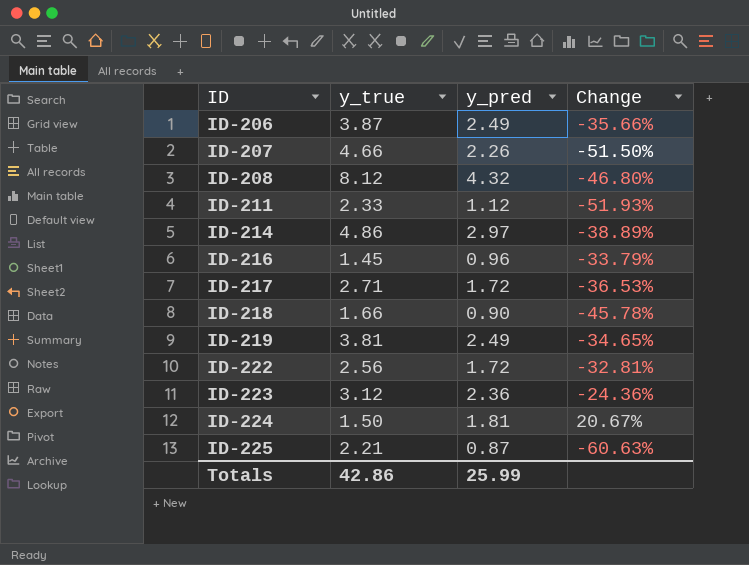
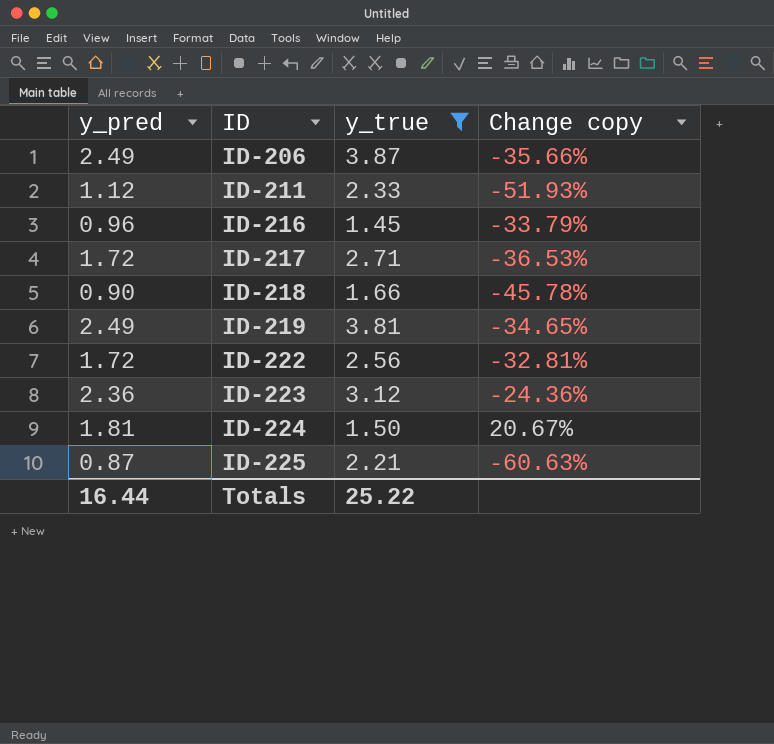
filter: none -> y_true <= 3.87
column y_pred | position: 3 -> 1
column name: Change -> Change copy
Totals | y_pred: 25.99 -> 16.44
Totals | y_true: 42.86 -> 25.22

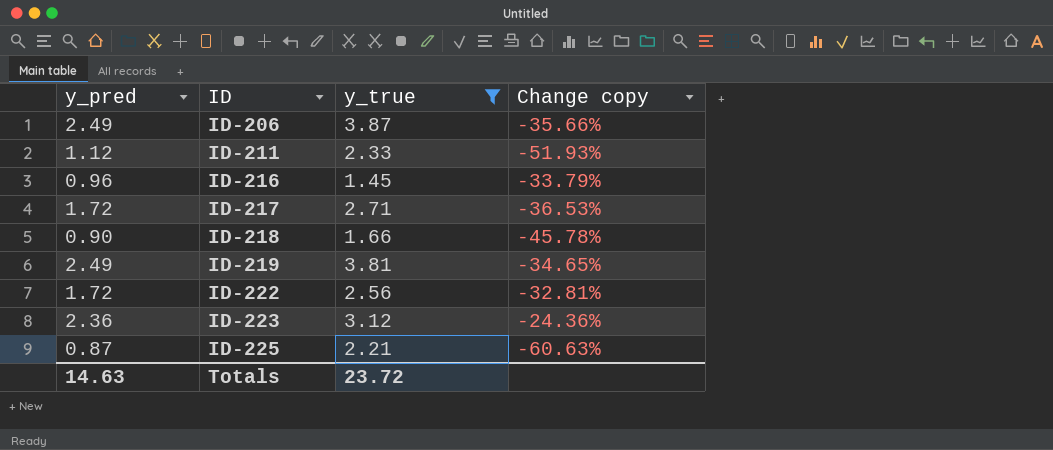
row ID-224: 1.81 | 1.50 | 20.67% -> none
Totals | y_pred: 16.44 -> 14.63
Totals | y_true: 25.22 -> 23.72

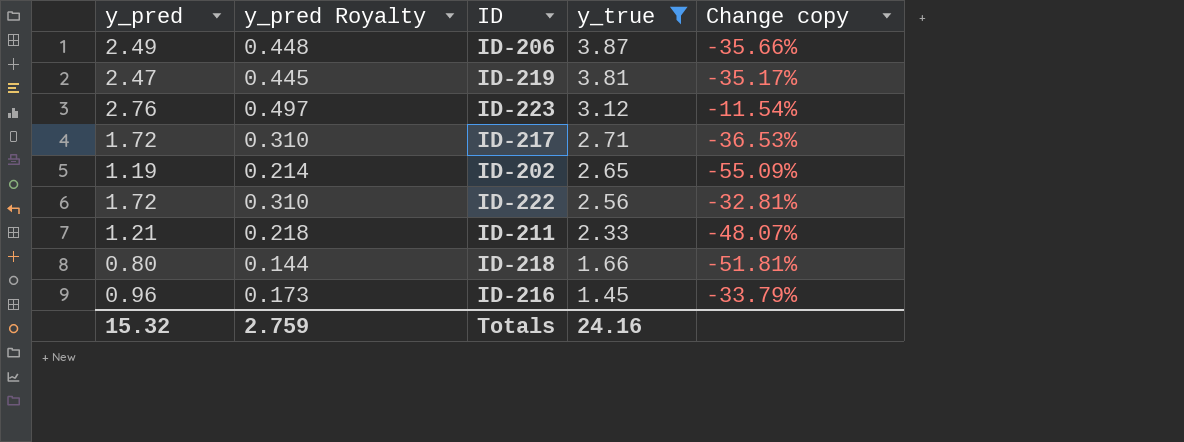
row order: ID ascending -> y_true descending
column y_pred Royalty | formula: none -> [y_pred] * 0.18
row ID-225: 0.87 | 2.21 | -60.63% -> none
ID-219 | y_pred: 2.49 -> 2.47
ID-219 | Change copy: -34.65% -> -35.17%
ID-223 | y_pred: 2.36 -> 2.76
ID-223 | Change copy: -24.36% -> -11.54%
row ID-202: none -> 1.19 | 0.214 | 2.65 | -55.09%
ID-211 | y_pred: 1.12 -> 1.21
ID-211 | Change copy: -51.93% -> -48.07%
ID-218 | y_pred: 0.90 -> 0.80
ID-218 | Change copy: -45.78% -> -51.81%
Totals | y_pred: 14.63 -> 15.32
Totals | y_true: 23.72 -> 24.16

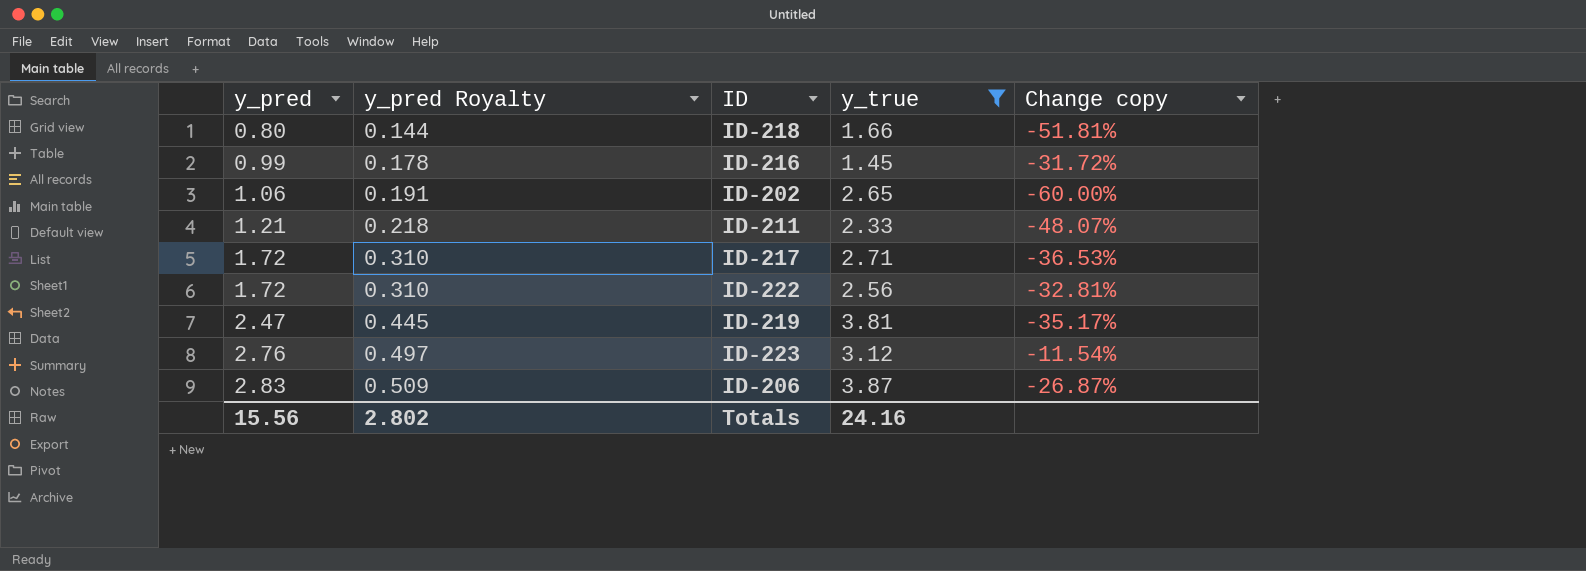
row order: y_true descending -> y_pred ascending
ID-216 | y_pred: 0.96 -> 0.99
ID-216 | y_pred Royalty: 0.173 -> 0.178
ID-216 | Change copy: -33.79% -> -31.72%
ID-202 | y_pred: 1.19 -> 1.06
ID-202 | y_pred Royalty: 0.214 -> 0.191
ID-202 | Change copy: -55.09% -> -60.00%
ID-206 | y_pred: 2.49 -> 2.83
ID-206 | y_pred Royalty: 0.448 -> 0.509
ID-206 | Change copy: -35.66% -> -26.87%
Totals | y_pred: 15.32 -> 15.56
Totals | y_pred Royalty: 2.759 -> 2.802

